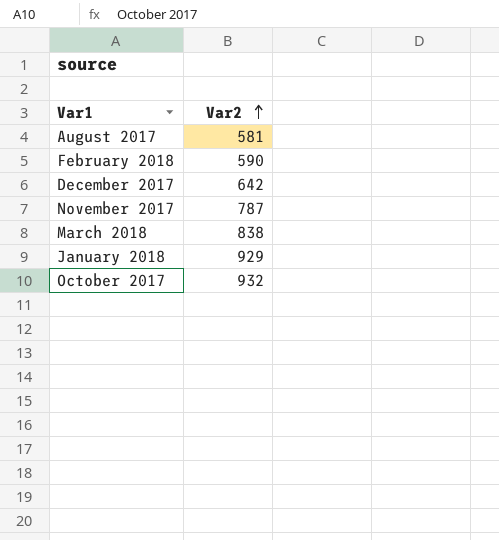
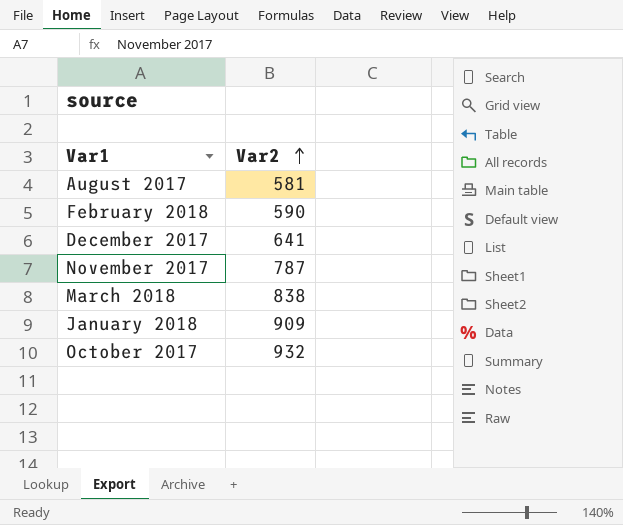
December 2017 | Var2: 642 -> 641
January 2018 | Var2: 929 -> 909

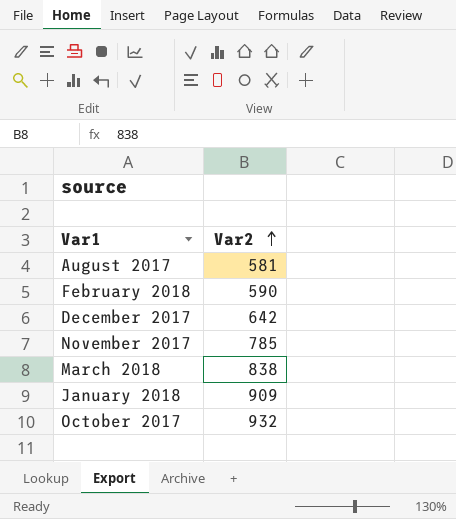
December 2017 | Var2: 641 -> 642
November 2017 | Var2: 787 -> 785

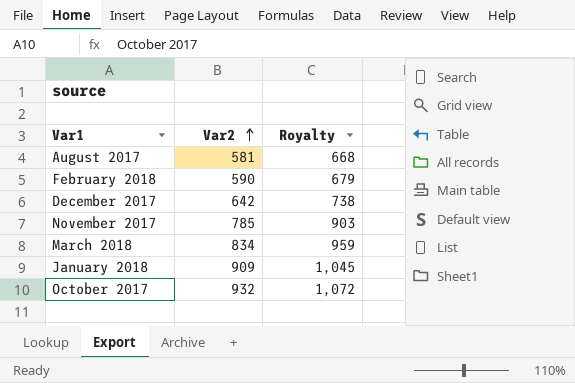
column Royalty | formula: none -> [Var2] * 1.15
March 2018 | Var2: 838 -> 834

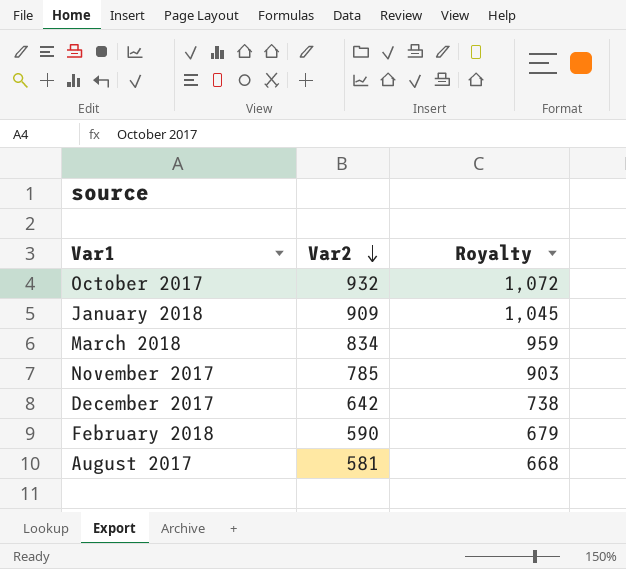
row order: Var2 ascending -> Var2 descending

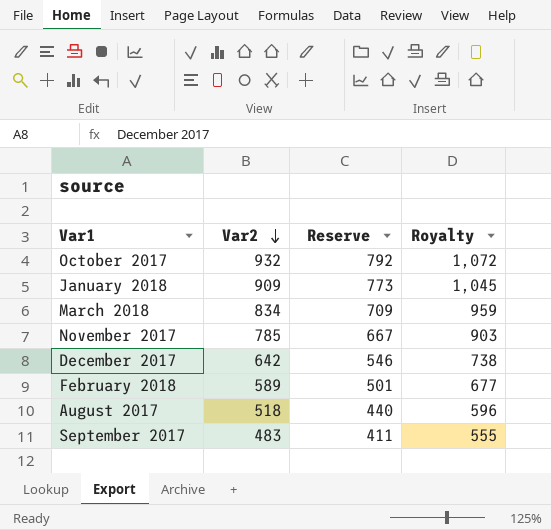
column Reserve | formula: none -> [Var2] * 0.85
February 2018 | Var2: 590 -> 589
February 2018 | Royalty: 679 -> 677
August 2017 | Var2: 581 -> 518
August 2017 | Royalty: 668 -> 596
row September 2017: none -> 483 | 411 | 555

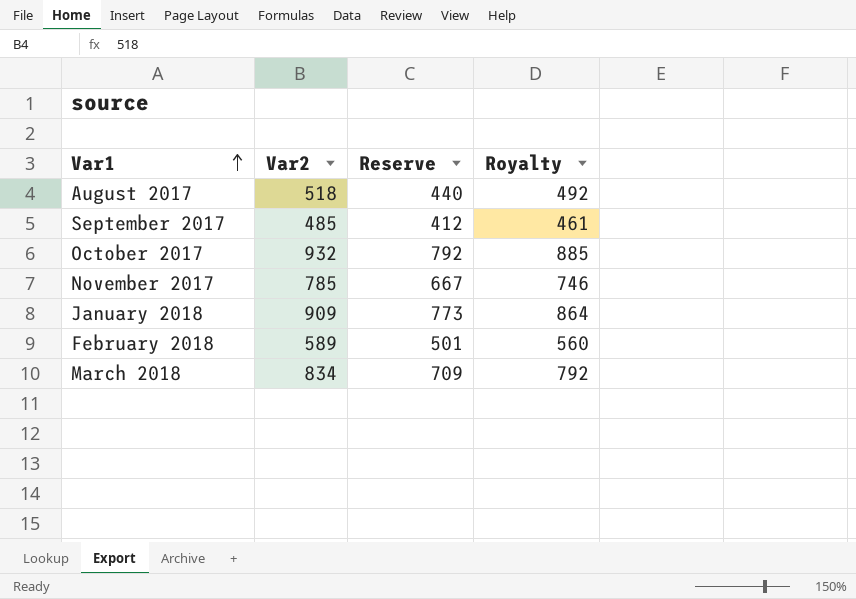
row order: Var2 descending -> Var1 ascending
column Royalty | formula: [Var2] * 1.15 -> [Var2] * 0.95
row December 2017: 642 | 546 | 738 -> none
September 2017 | Var2: 483 -> 485
September 2017 | Reserve: 411 -> 412

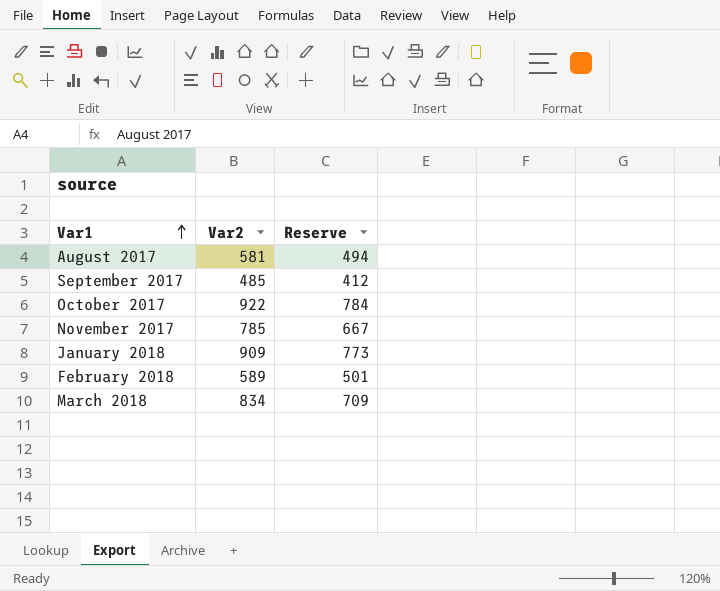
column Royalty | formula: [Var2] * 0.95 -> none
August 2017 | Var2: 518 -> 581
August 2017 | Reserve: 440 -> 494
October 2017 | Var2: 932 -> 922
October 2017 | Reserve: 792 -> 784

